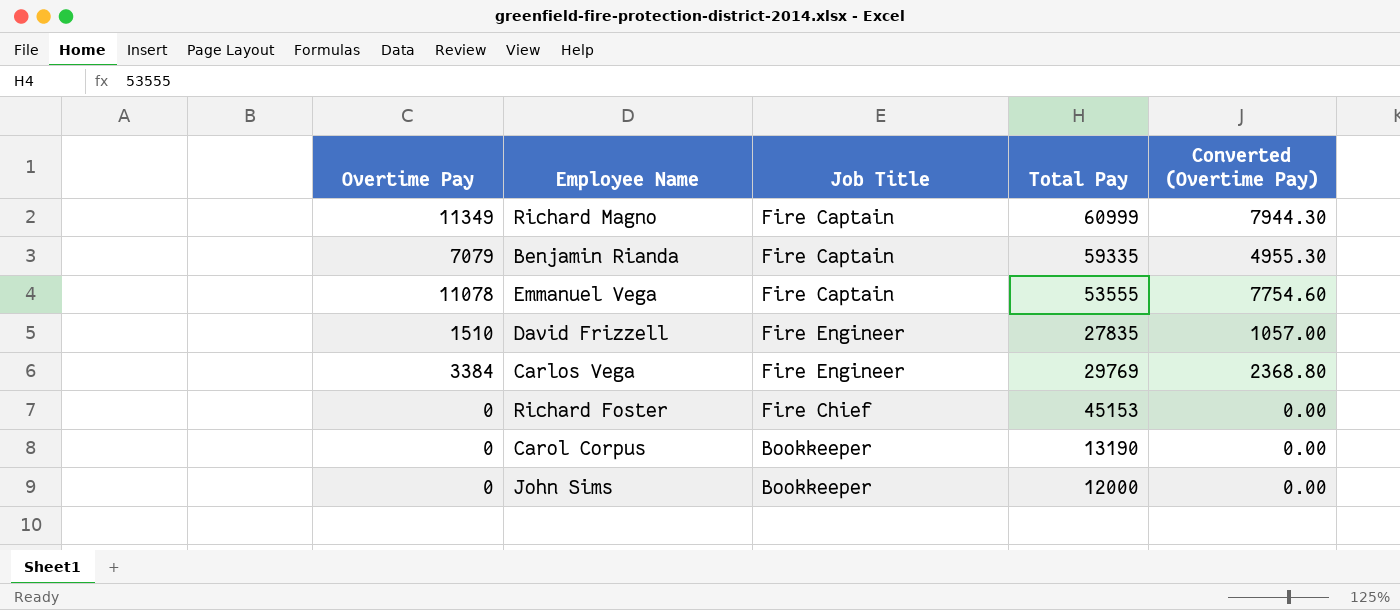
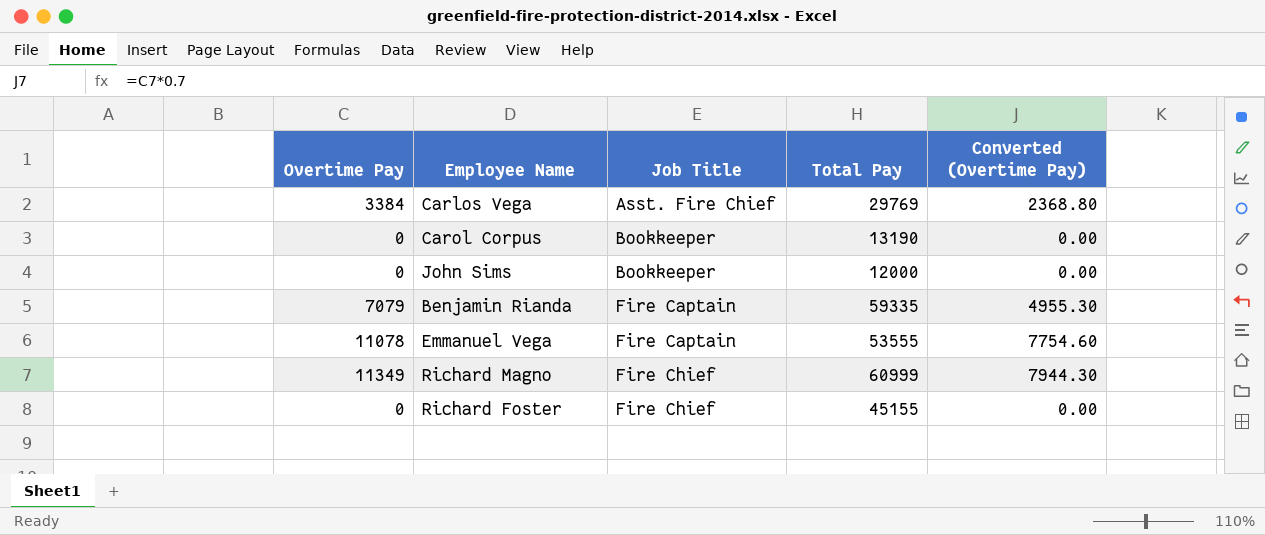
row order: none -> Job Title ascending
row David Frizzell: 1510 | Fire Engineer | 27835 | 1057.00 -> none
Carlos Vega | Job Title: Fire Engineer -> Asst. Fire Chief
Richard Magno | Job Title: Fire Captain -> Fire Chief
Richard Foster | Total Pay: 45153 -> 45155

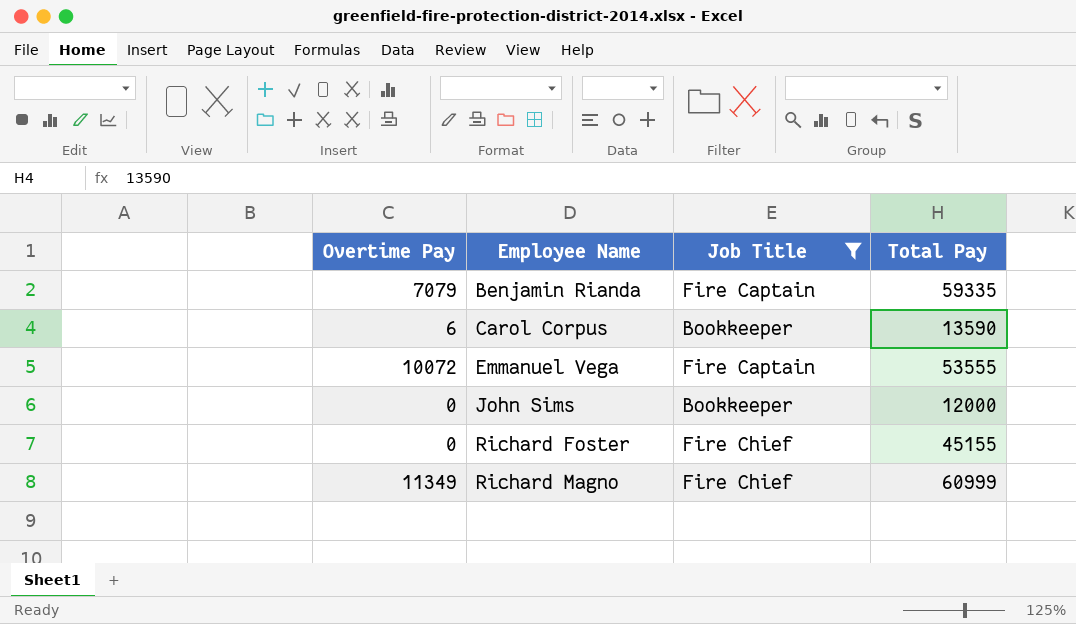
filter: none -> Job Title != Asst. Fire Chief
row order: Job Title ascending -> Employee Name ascending
column Converted (Overtime Pay) | formula: [Overtime Pay] * 0.7 -> none
Carol Corpus | Overtime Pay: 0 -> 6
Carol Corpus | Total Pay: 13190 -> 13590
Emmanuel Vega | Overtime Pay: 11078 -> 10072

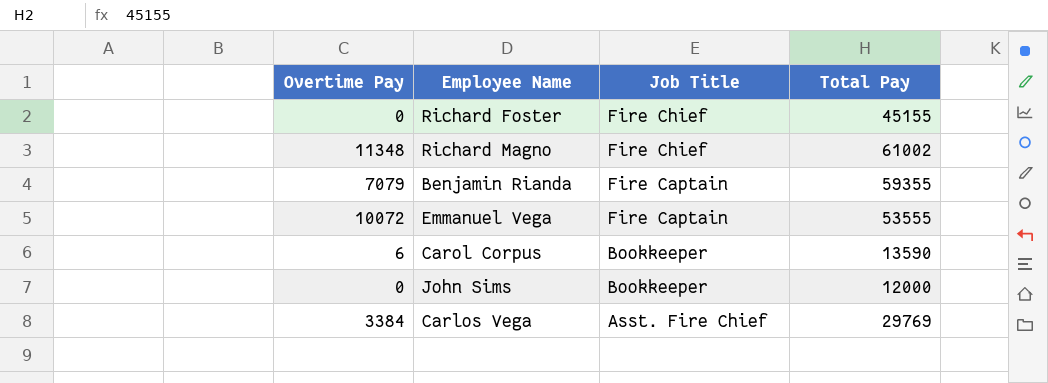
filter: Job Title != Asst. Fire Chief -> none
row order: Employee Name ascending -> Job Title descending
Richard Magno | Overtime Pay: 11349 -> 11348
Richard Magno | Total Pay: 60999 -> 61002
Benjamin Rianda | Total Pay: 59335 -> 59355

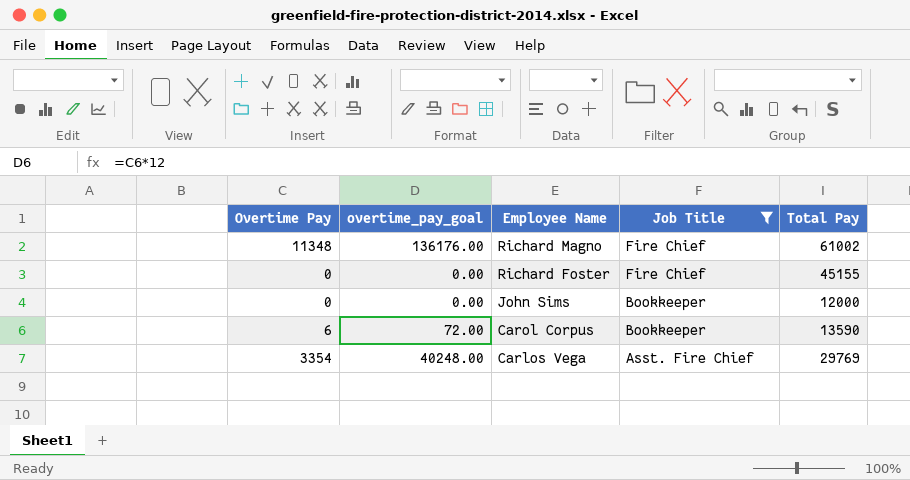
filter: none -> Job Title != Fire Captain
row order: Job Title descending -> Employee Name descending
column overtime_pay_goal | formula: none -> [Overtime Pay] * 12
Carlos Vega | Overtime Pay: 3384 -> 3354

